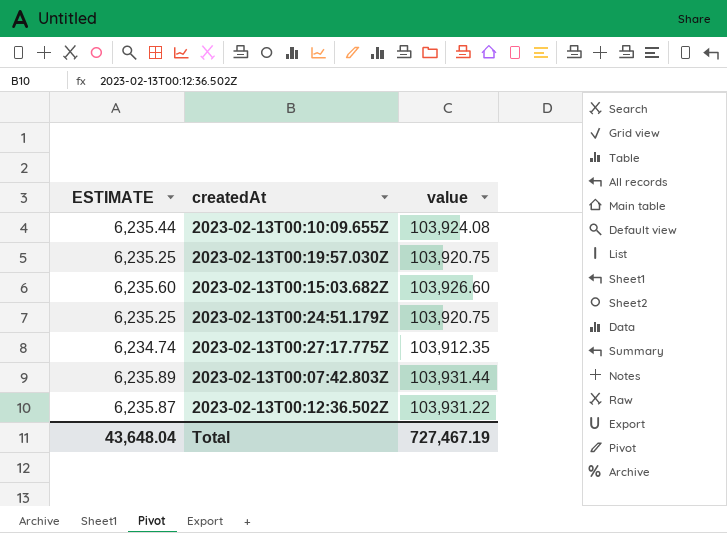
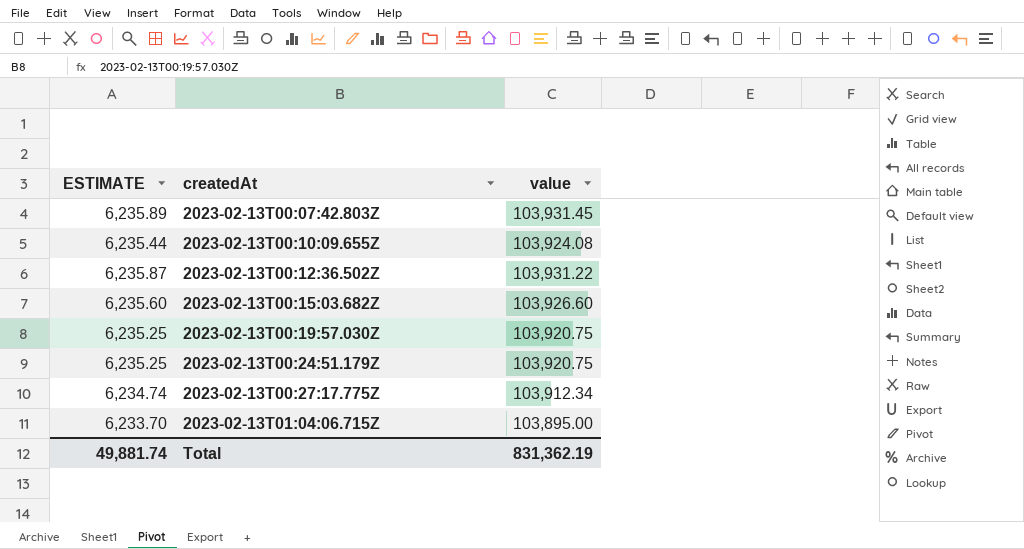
row order: none -> createdAt ascending
2023-02-13T00:07:42.803Z | value: 103,931.44 -> 103,931.45
2023-02-13T00:27:17.775Z | value: 103,912.35 -> 103,912.34
row 2023-02-13T01:04:06.715Z: none -> 6,233.70 | 103,895.00
Total | ESTIMATE: 43,648.04 -> 49,881.74
Total | value: 727,467.19 -> 831,362.19

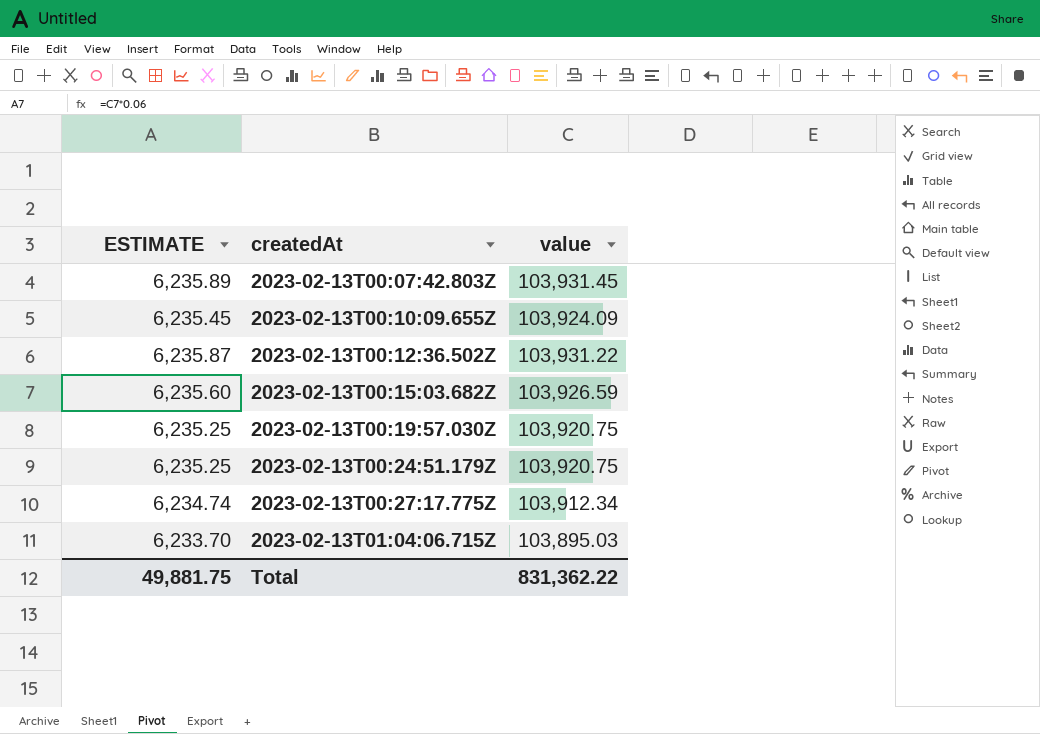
2023-02-13T00:10:09.655Z | ESTIMATE: 6,235.44 -> 6,235.45
2023-02-13T00:10:09.655Z | value: 103,924.08 -> 103,924.09
2023-02-13T00:15:03.682Z | value: 103,926.60 -> 103,926.59
2023-02-13T01:04:06.715Z | value: 103,895.00 -> 103,895.03
Total | ESTIMATE: 49,881.74 -> 49,881.75
Total | value: 831,362.19 -> 831,362.22

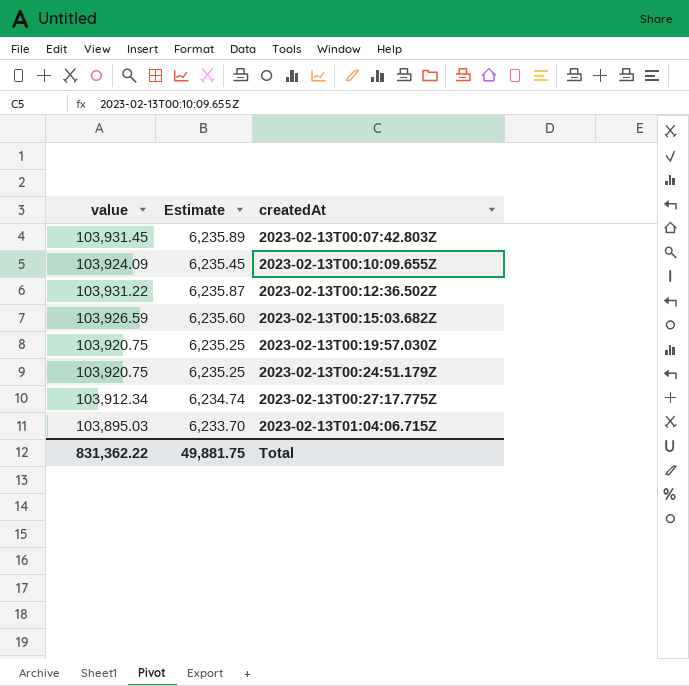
column value | position: 3 -> 1
column name: ESTIMATE -> Estimate

